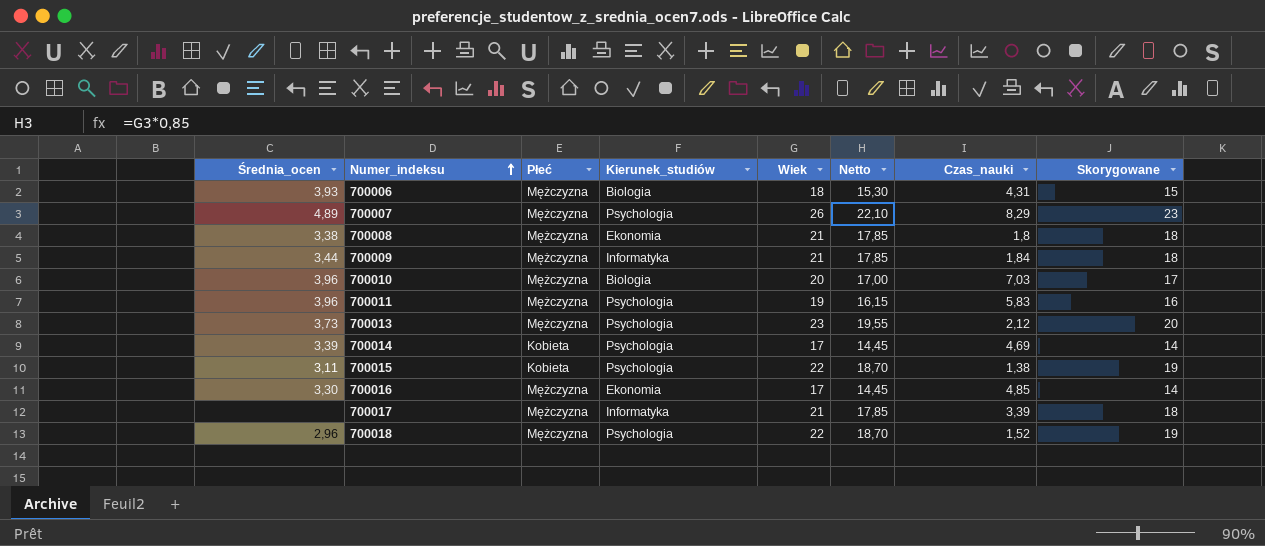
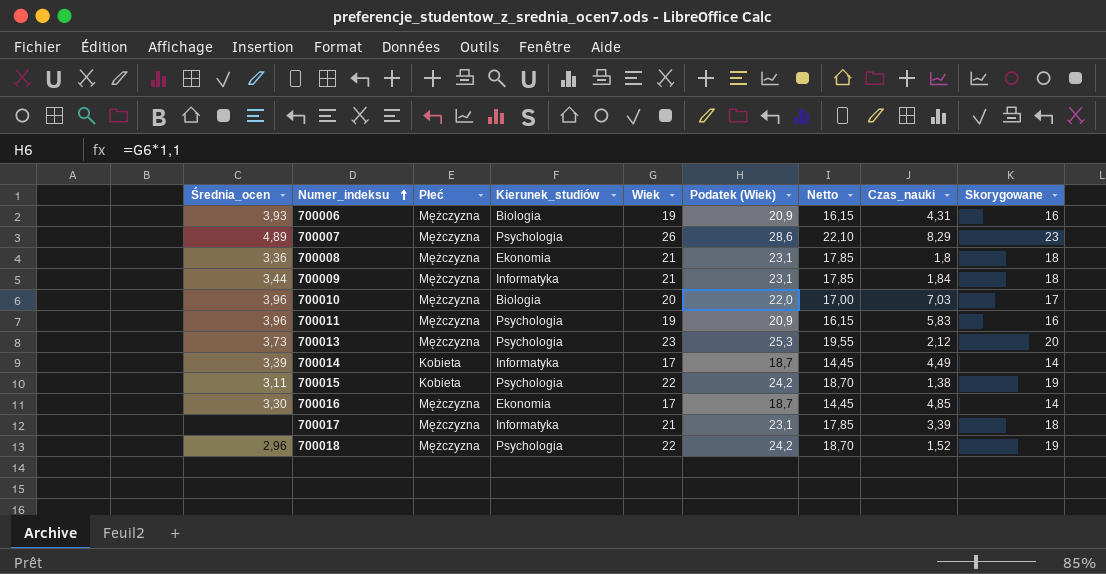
column Podatek (Wiek) | formula: none -> [Wiek] * 1,1
700006 | Wiek: 18 -> 19
700006 | Netto: 15,30 -> 16,15
700006 | Skorygowane: 15 -> 16
700008 | Średnia_ocen: 3,38 -> 3,36
700014 | Kierunek_studiów: Psychologia -> Informatyka
700014 | Czas_nauki: 4,69 -> 4,49

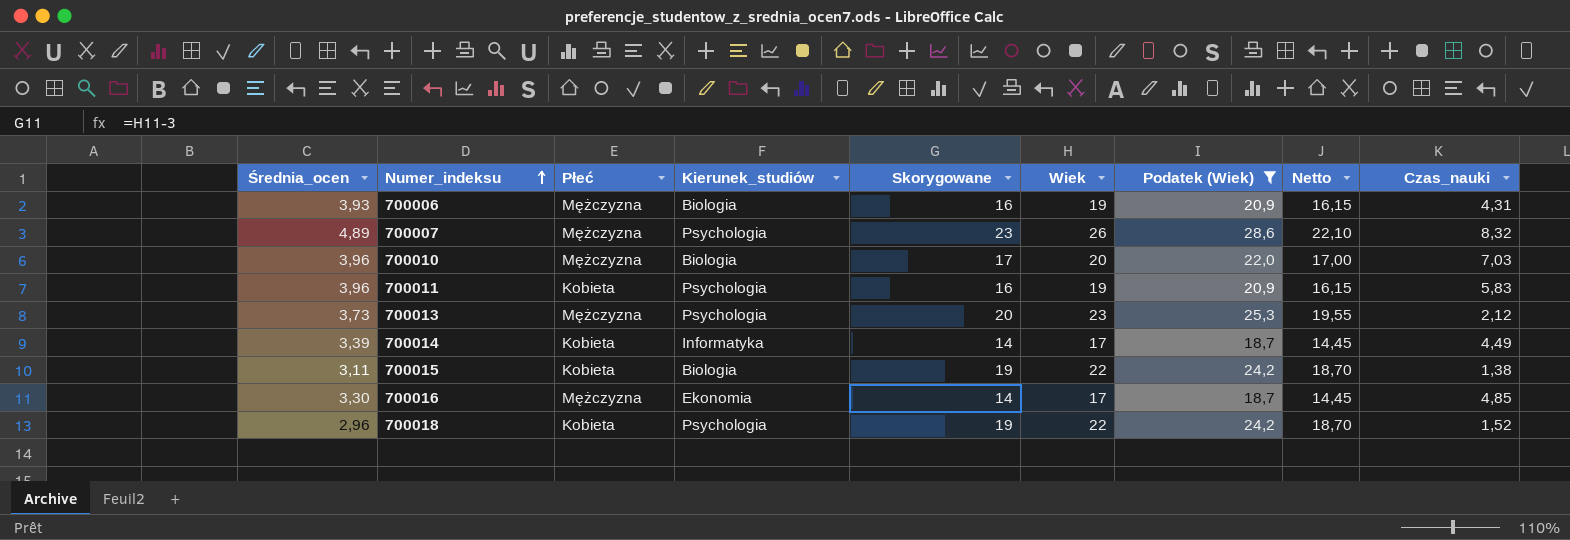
filter: none -> Podatek (Wiek) != 23,1
column Skorygowane | position: 9 -> 5
700007 | Czas_nauki: 8,29 -> 8,32
700011 | Płeć: Mężczyzna -> Kobieta
700015 | Kierunek_studiów: Psychologia -> Biologia
700018 | Płeć: Mężczyzna -> Kobieta

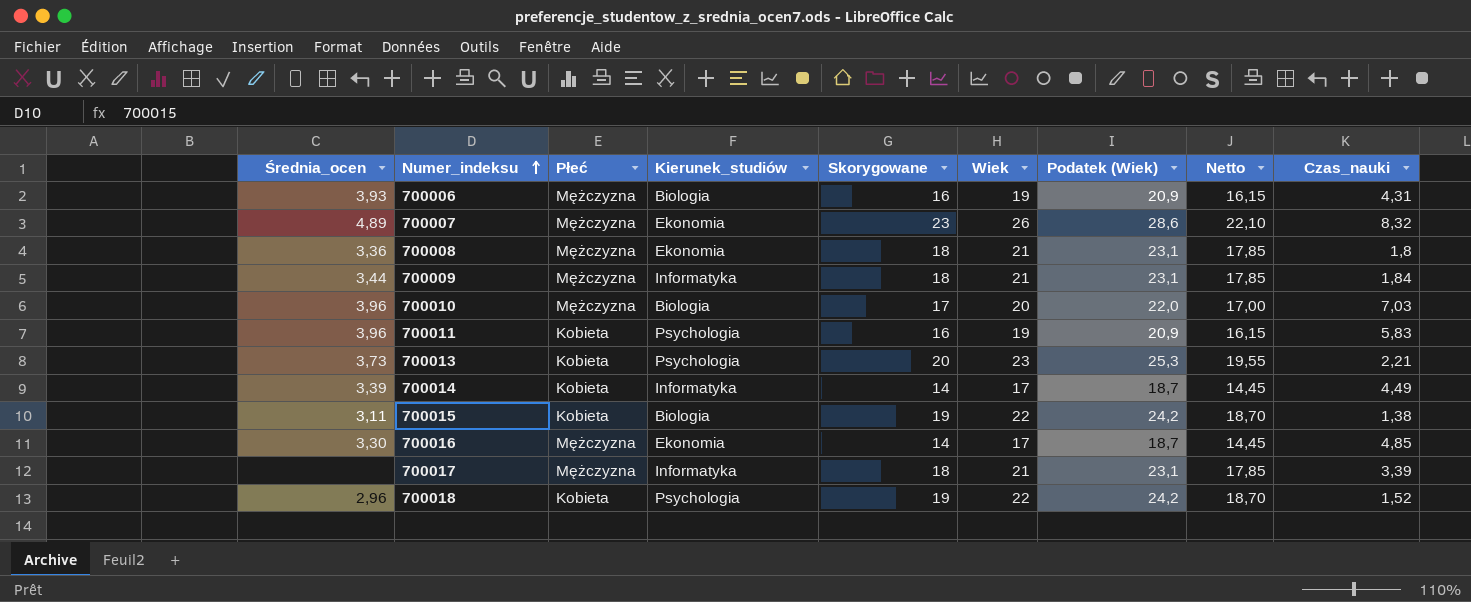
filter: Podatek (Wiek) != 23,1 -> none
700007 | Kierunek_studiów: Psychologia -> Ekonomia
700013 | Płeć: Mężczyzna -> Kobieta
700013 | Czas_nauki: 2,12 -> 2,21

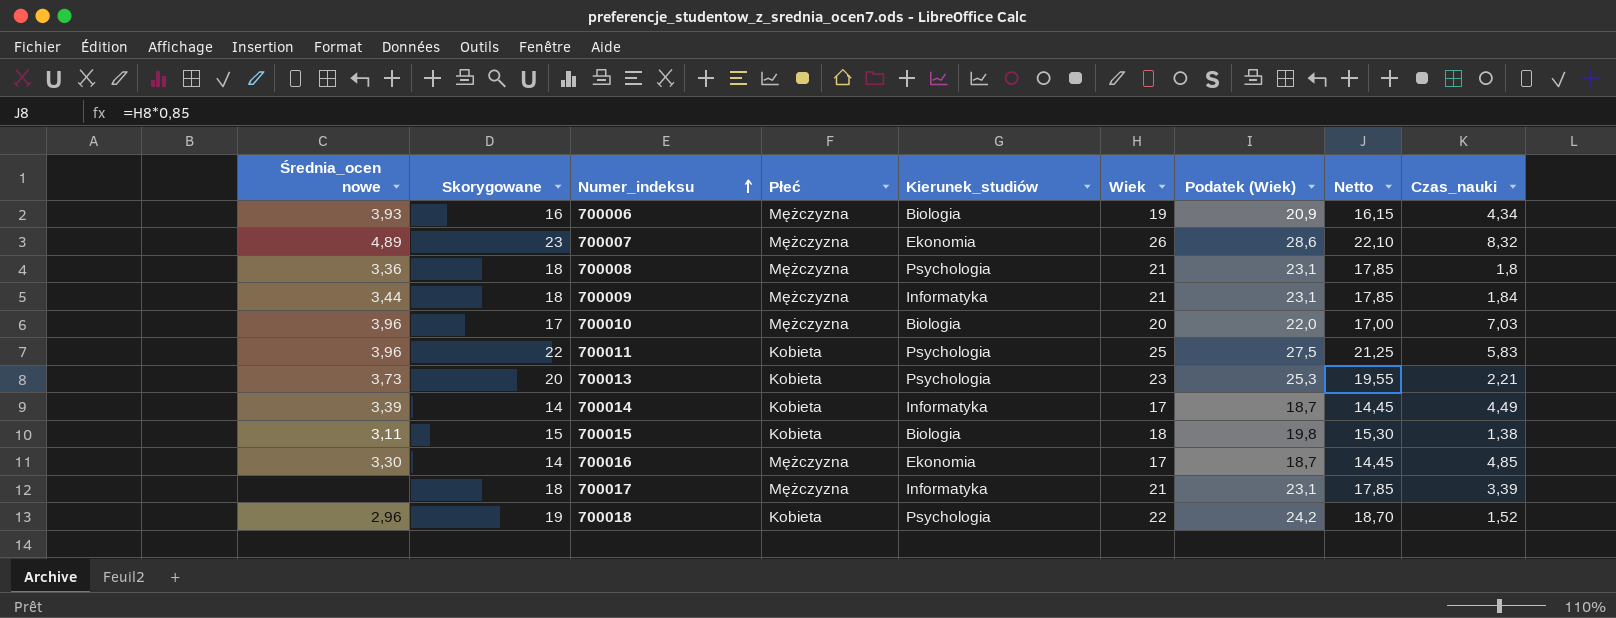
column name: Średnia_ocen -> Średnia_ocen nowe
column Skorygowane | position: 5 -> 2
700006 | Czas_nauki: 4,31 -> 4,34
700008 | Kierunek_studiów: Ekonomia -> Psychologia
700011 | Skorygowane: 16 -> 22
700011 | Wiek: 19 -> 25
700011 | Podatek (Wiek): 20,9 -> 27,5
700011 | Netto: 16,15 -> 21,25
700015 | Skorygowane: 19 -> 15
700015 | Wiek: 22 -> 18
700015 | Podatek (Wiek): 24,2 -> 19,8
700015 | Netto: 18,70 -> 15,30

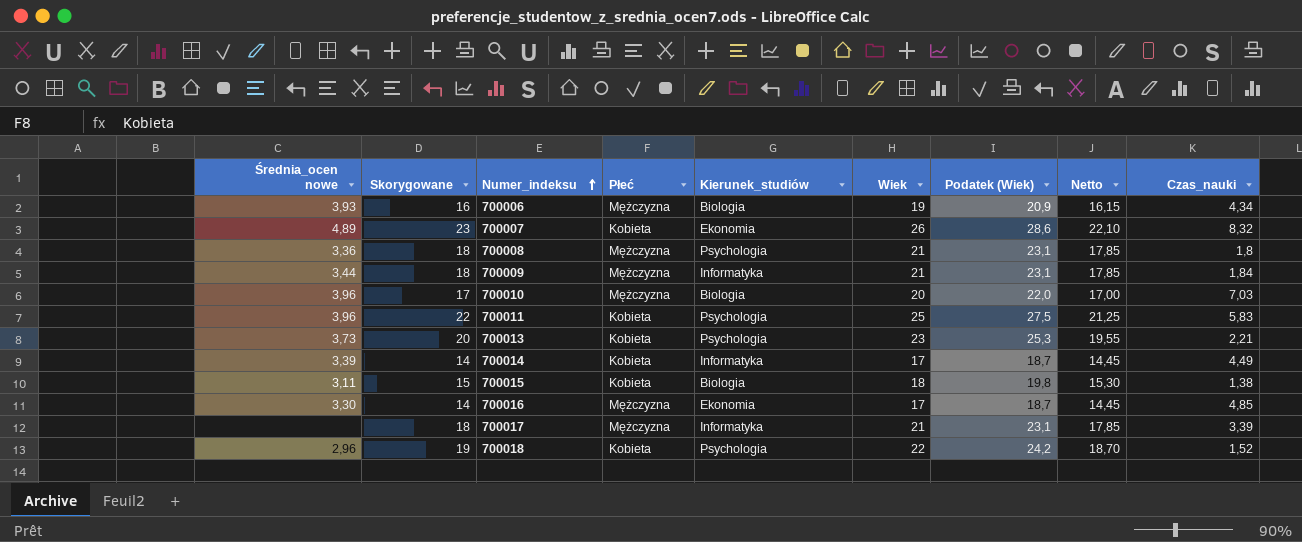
700007 | Płeć: Mężczyzna -> Kobieta

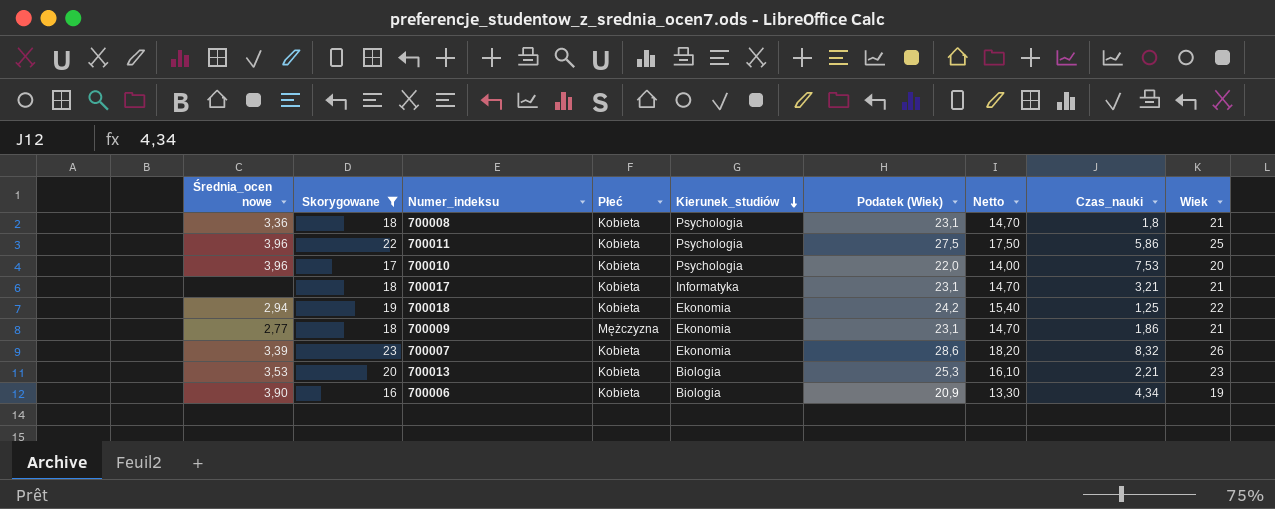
filter: none -> Skorygowane >= 16
row order: Numer_indeksu ascending -> Kierunek_studiów descending
column Netto | formula: [Wiek] * 0,85 -> [Wiek] * 0,7
column Wiek | position: 6 -> 9
700008 | Płeć: Mężczyzna -> Kobieta
700011 | Czas_nauki: 5,83 -> 5,86
700010 | Płeć: Mężczyzna -> Kobieta
700010 | Kierunek_studiów: Biologia -> Psychologia
700010 | Czas_nauki: 7,03 -> 7,53
700017 | Płeć: Mężczyzna -> Kobieta
700017 | Czas_nauki: 3,39 -> 3,21
700018 | Średnia_ocen nowe: 2,96 -> 2,94
700018 | Kierunek_studiów: Psychologia -> Ekonomia
700018 | Czas_nauki: 1,52 -> 1,25
700009 | Średnia_ocen nowe: 3,44 -> 2,77
700009 | Kierunek_studiów: Informatyka -> Ekonomia
700009 | Czas_nauki: 1,84 -> 1,86
700007 | Średnia_ocen nowe: 4,89 -> 3,39
700013 | Średnia_ocen nowe: 3,73 -> 3,53
700013 | Kierunek_studiów: Psychologia -> Biologia
700006 | Średnia_ocen nowe: 3,93 -> 3,90
700006 | Płeć: Mężczyzna -> Kobieta

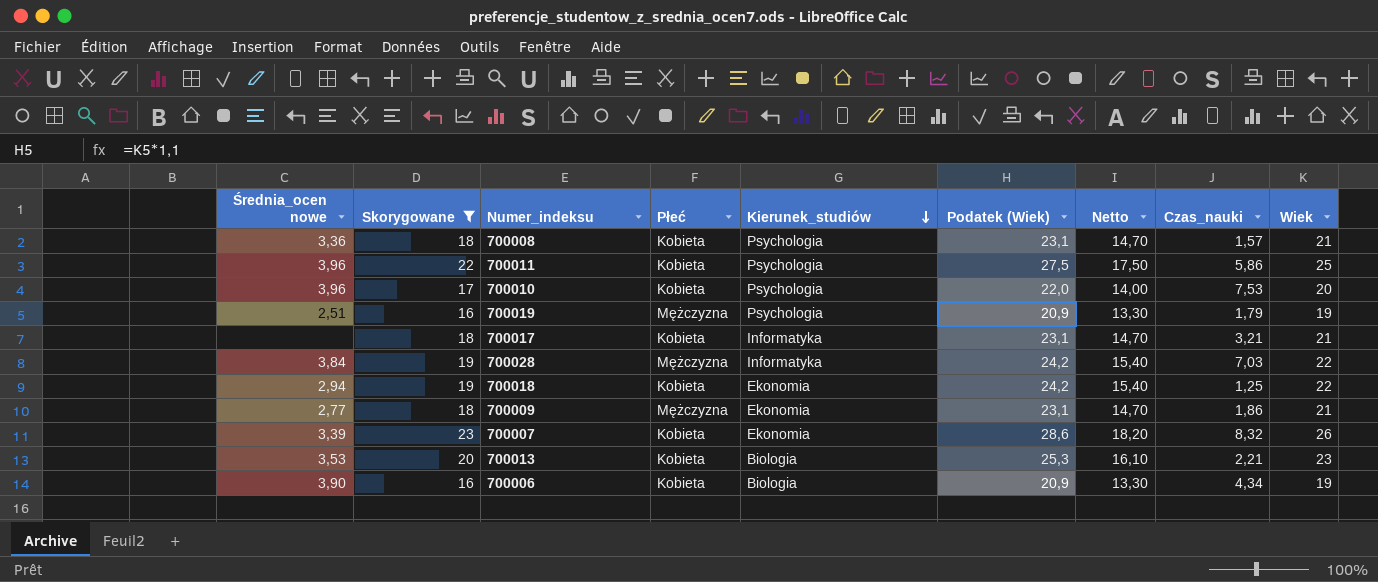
700008 | Czas_nauki: 1,8 -> 1,57
row 700019: none -> 2,51 | 16 | Mężczyzna | Psychologia | 20,9 | 13,30 | 1,79 | 19
row 700028: none -> 3,84 | 19 | Mężczyzna | Informatyka | 24,2 | 15,40 | 7,03 | 22

